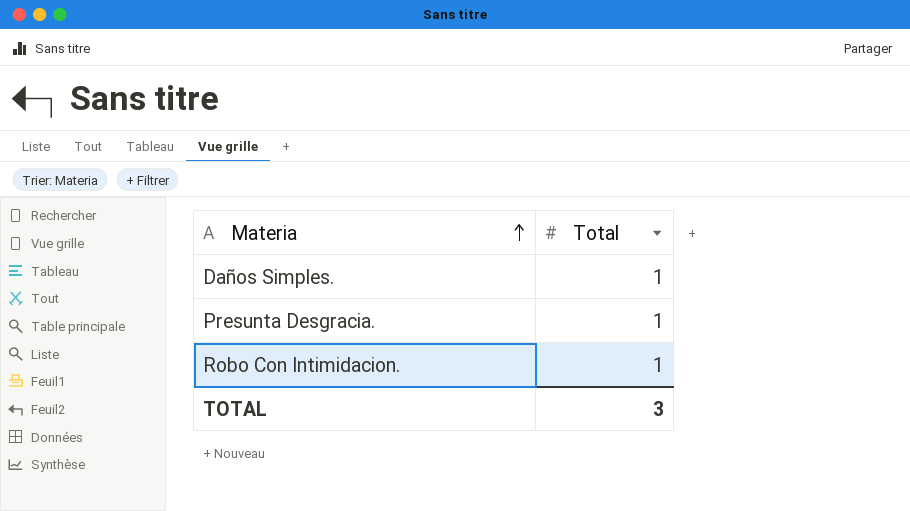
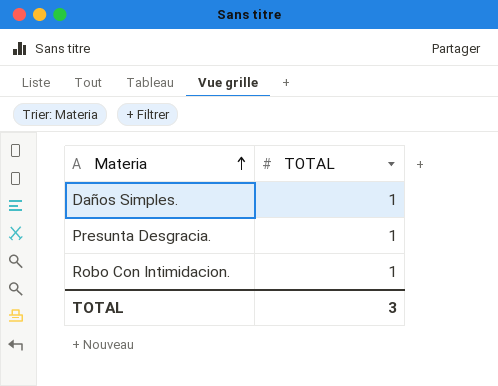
column name: Total -> TOTAL

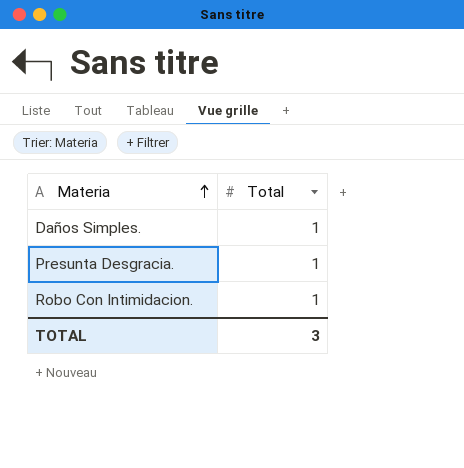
column name: TOTAL -> Total

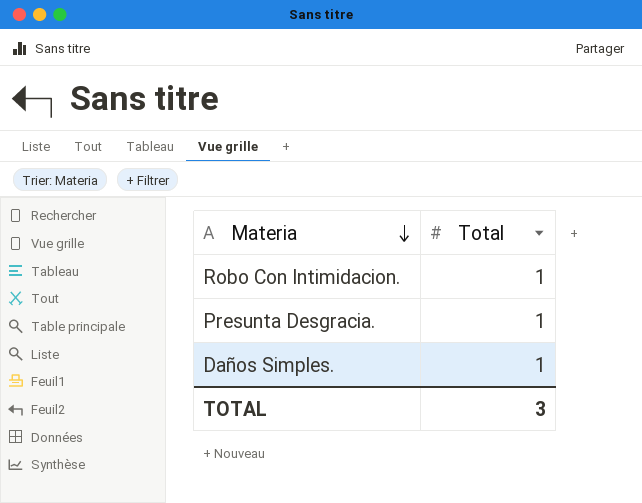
row order: Materia ascending -> Materia descending

